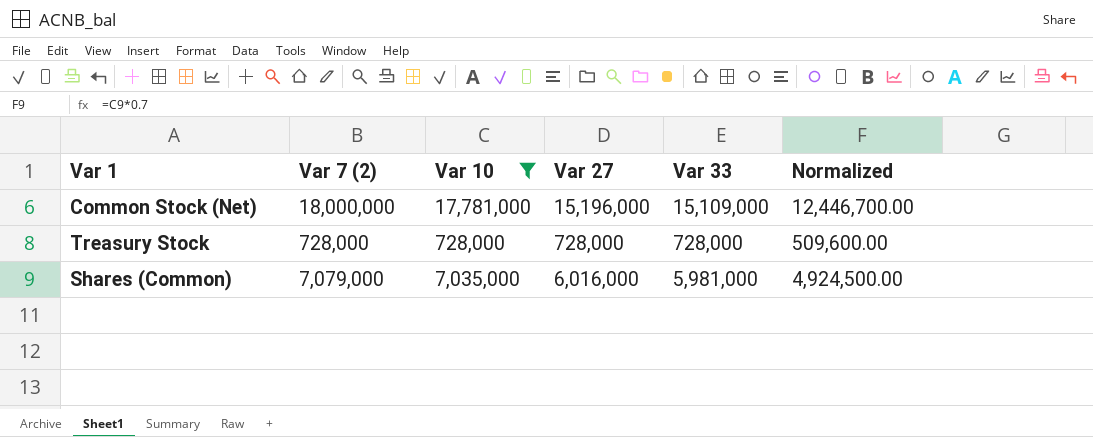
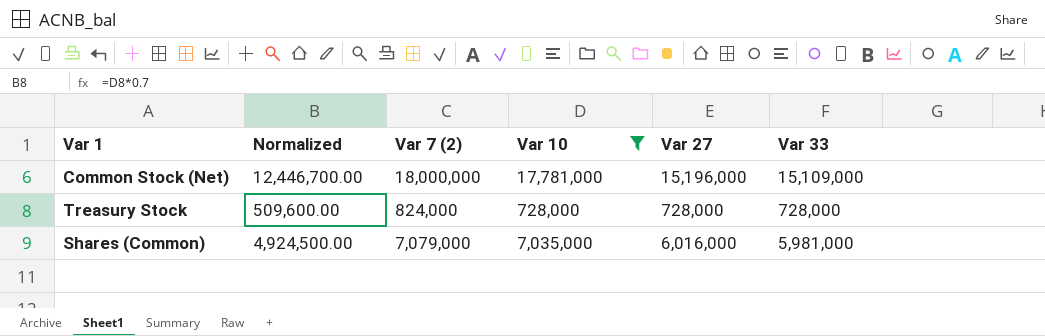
column Normalized | position: 6 -> 2
Treasury Stock | Var 7 (2): 728,000 -> 824,000

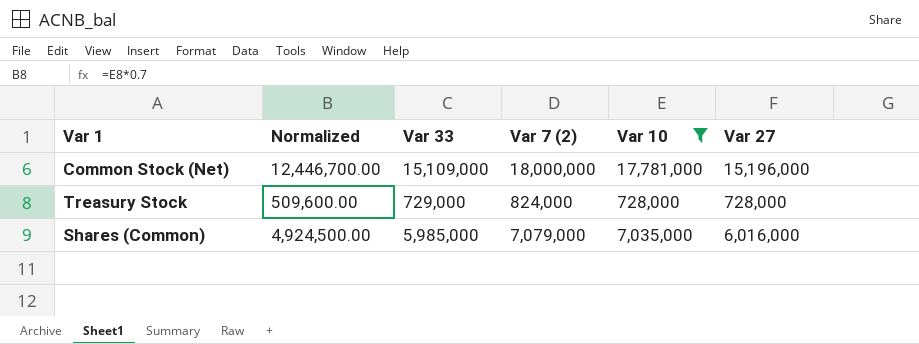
column Var 33 | position: 6 -> 3
Treasury Stock | Var 33: 728,000 -> 729,000
Shares (Common) | Var 33: 5,981,000 -> 5,985,000

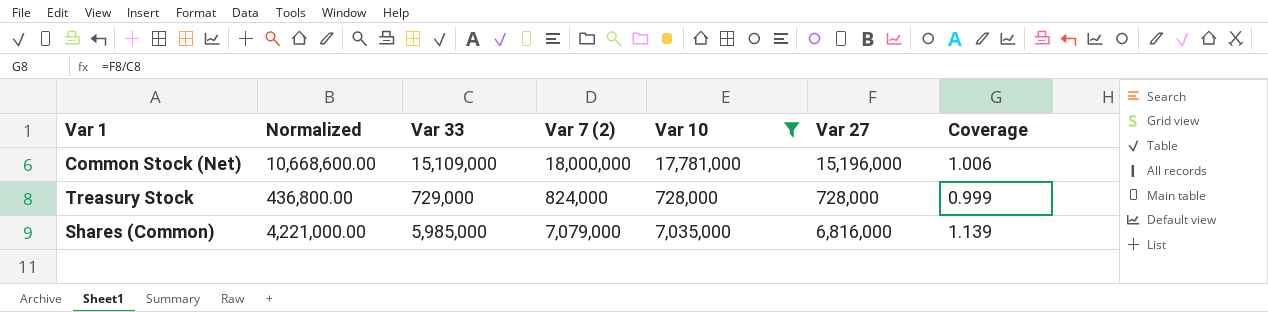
column Normalized | formula: [Var 10] * 0.7 -> [Var 10] * 0.6
column Coverage | formula: none -> [Var 27] / [Var 33]
Shares (Common) | Var 27: 6,016,000 -> 6,816,000

